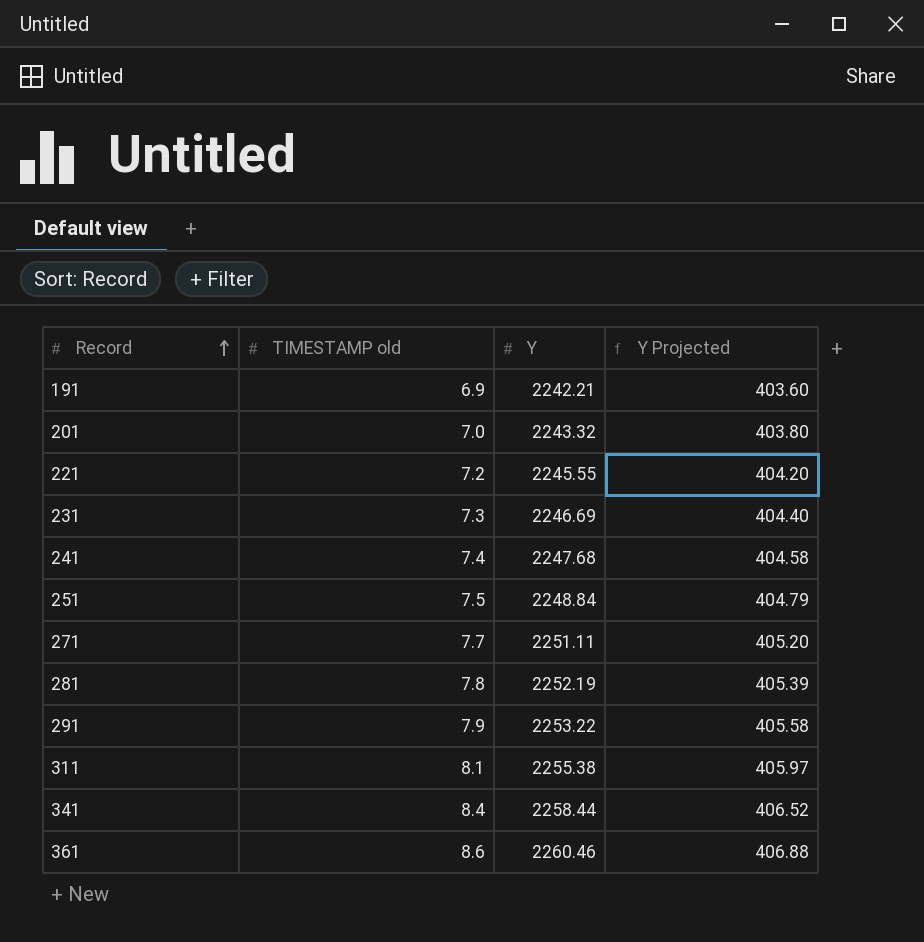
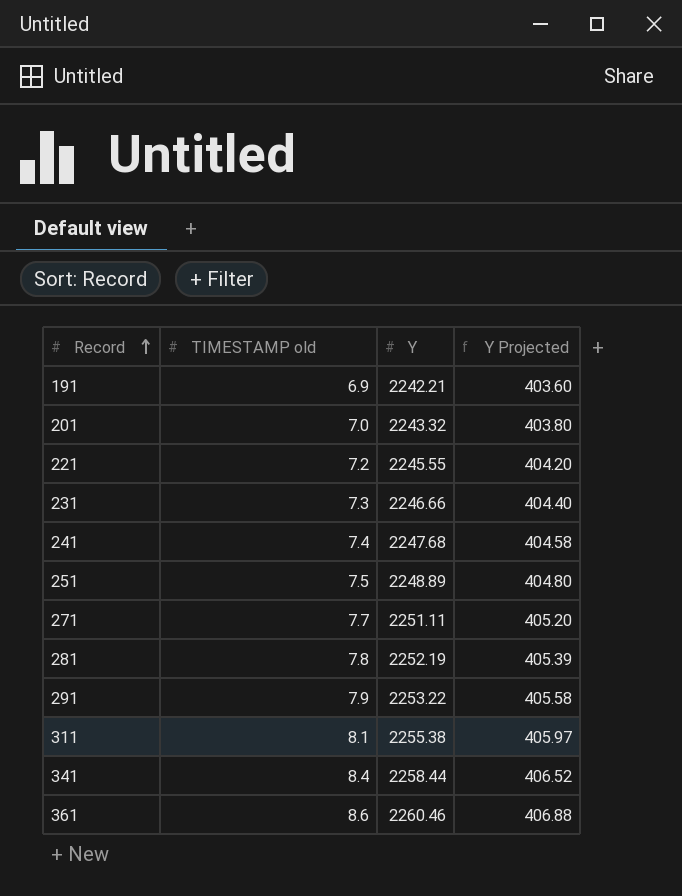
231 | Y: 2246.69 -> 2246.66
251 | Y: 2248.84 -> 2248.89
251 | Y Projected: 404.79 -> 404.80

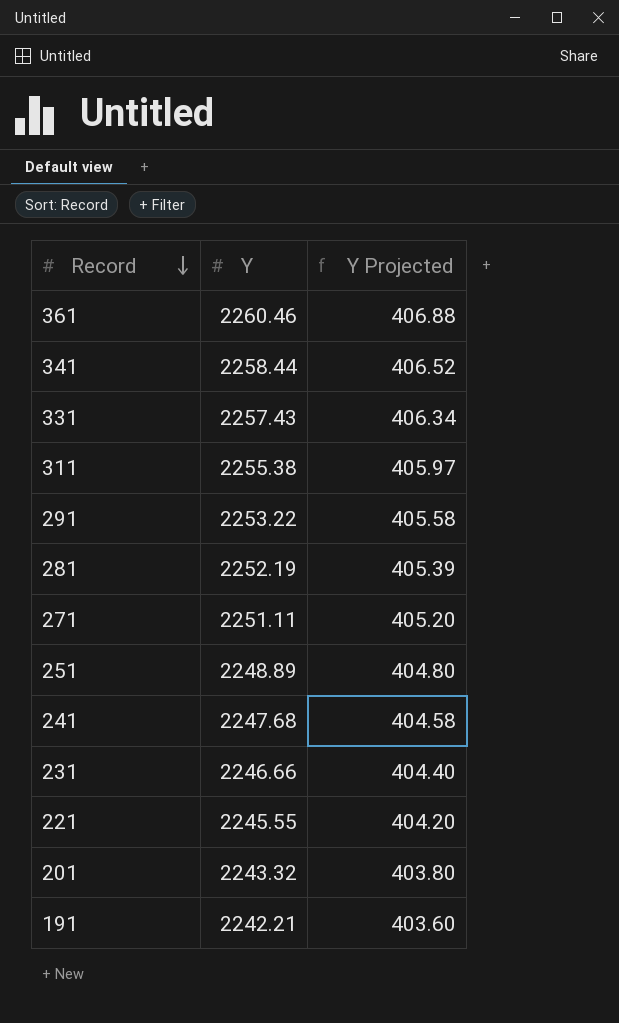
row order: Record ascending -> Record descending
column TIMESTAMP old | position: 2 -> none
row 331: none -> 2257.43 | 406.34

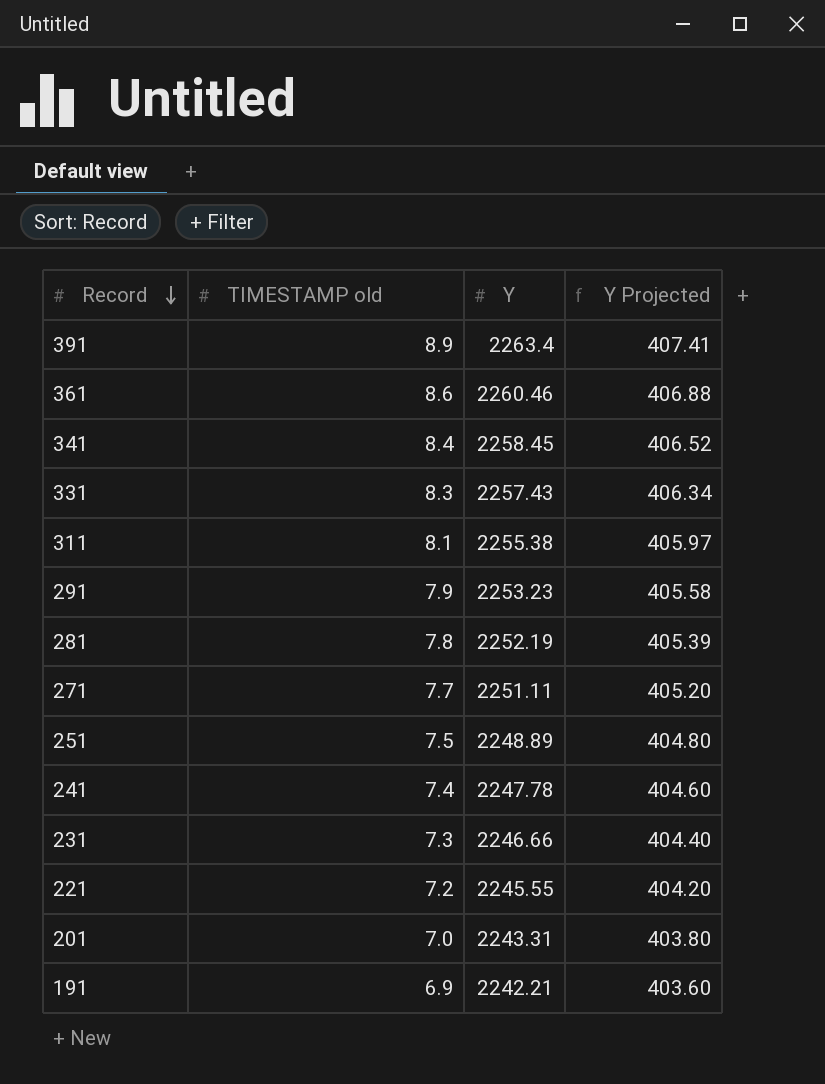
column TIMESTAMP old | position: none -> 2
row 391: none -> 8.9 | 2263.4 | 407.41
341 | Y: 2258.44 -> 2258.45
291 | Y: 2253.22 -> 2253.23
241 | Y: 2247.68 -> 2247.78
241 | Y Projected: 404.58 -> 404.60
201 | Y: 2243.32 -> 2243.31

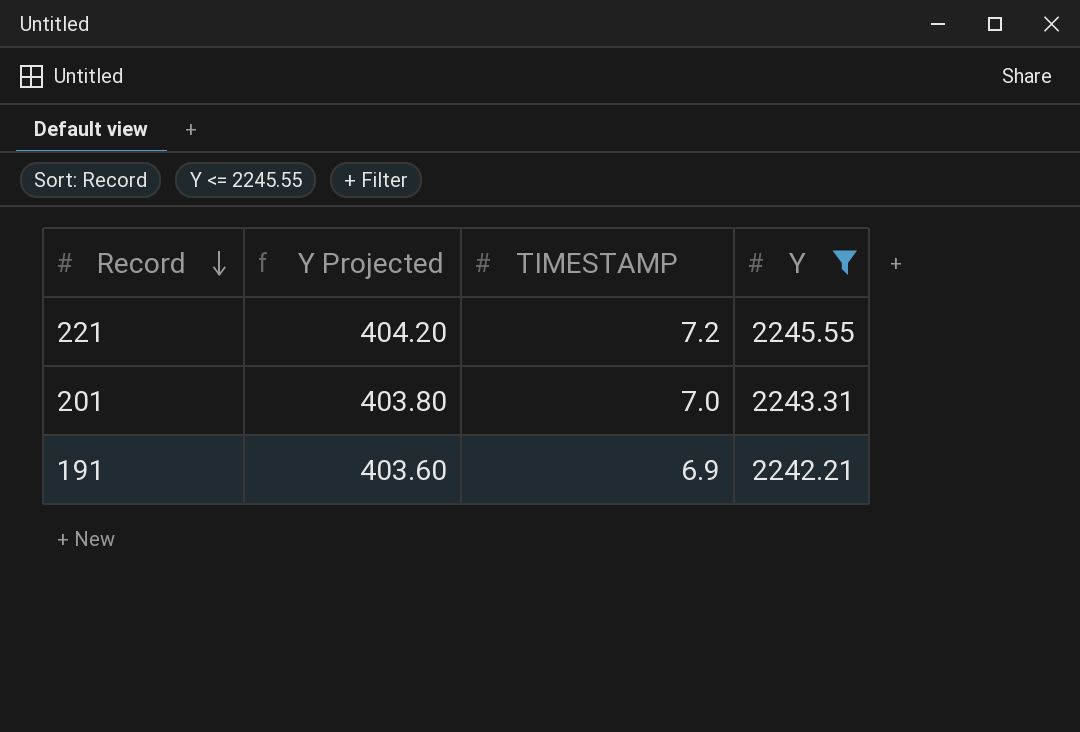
filter: none -> Y <= 2245.55
column Y Projected | position: 4 -> 2
column name: TIMESTAMP old -> TIMESTAMP

